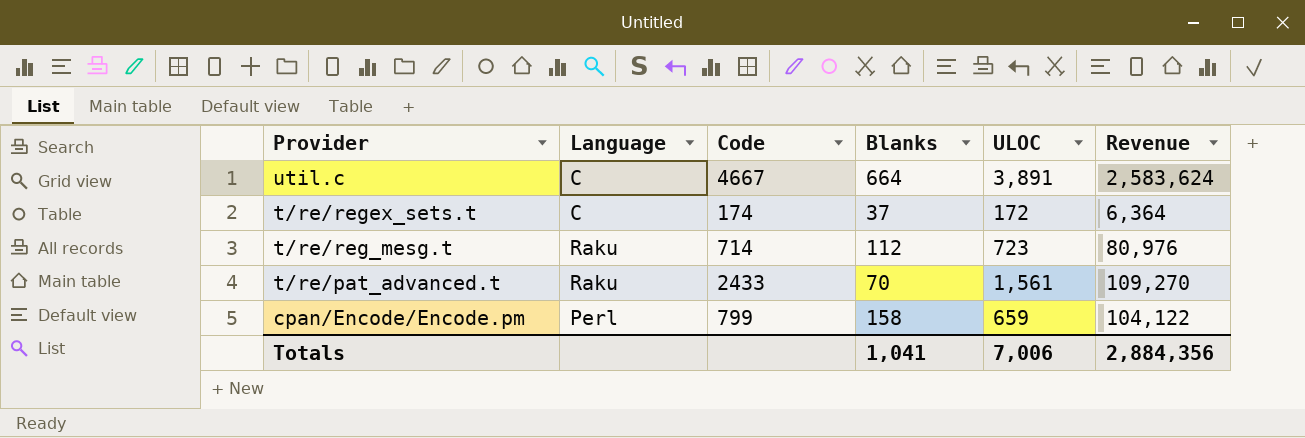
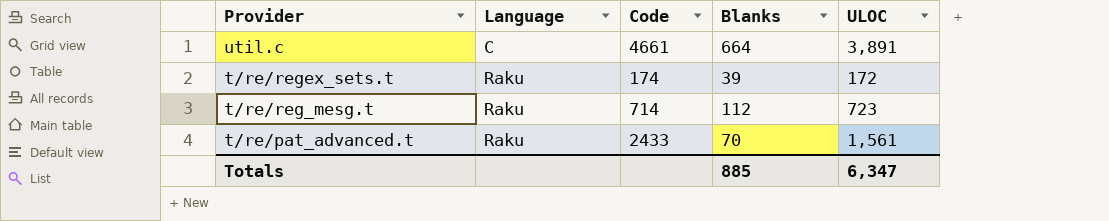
column Revenue | formula: [Blanks] * [ULOC] -> none
row cpan/Encode/Encode.pm: Perl | 799 | 158 | 659 | 104,122 -> none
util.c | Code: 4667 -> 4661
t/re/regex_sets.t | Language: C -> Raku
t/re/regex_sets.t | Blanks: 37 -> 39
Totals | Blanks: 1,041 -> 885
Totals | ULOC: 7,006 -> 6,347

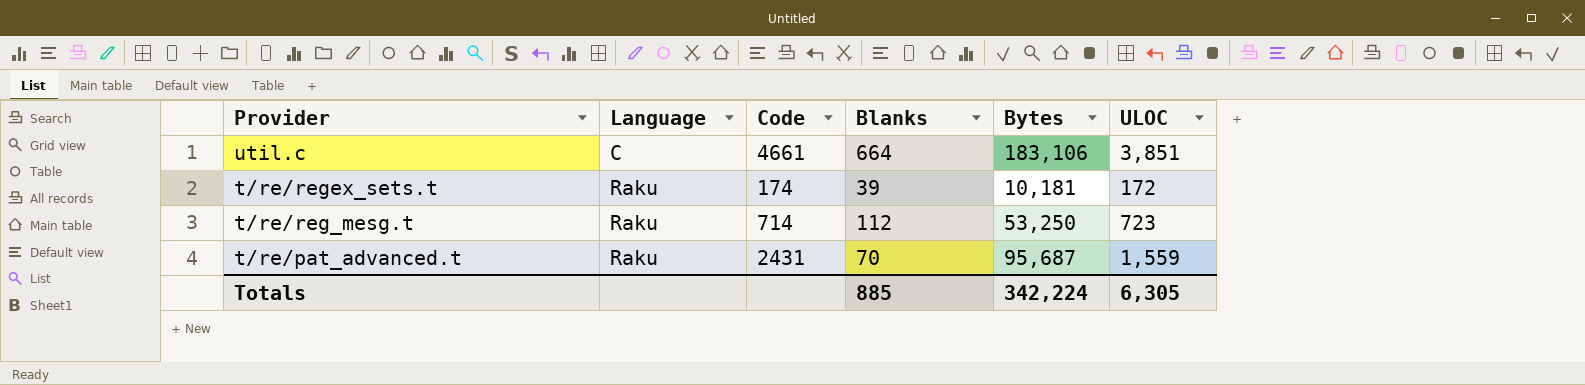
column Bytes | position: none -> 5
util.c | ULOC: 3,891 -> 3,851
t/re/pat_advanced.t | Code: 2433 -> 2431
t/re/pat_advanced.t | ULOC: 1,561 -> 1,559
Totals | ULOC: 6,347 -> 6,305

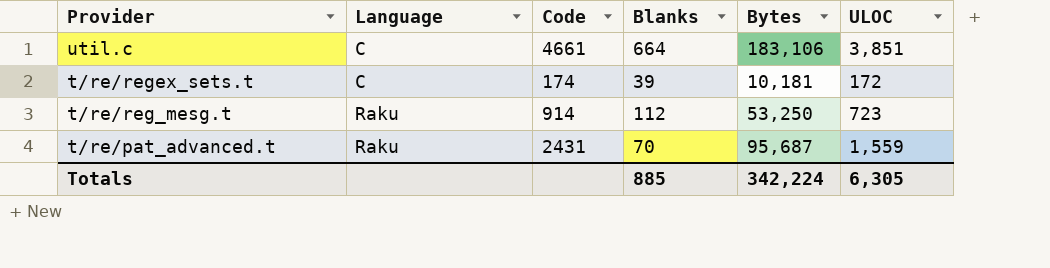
t/re/regex_sets.t | Language: Raku -> C
t/re/reg_mesg.t | Code: 714 -> 914

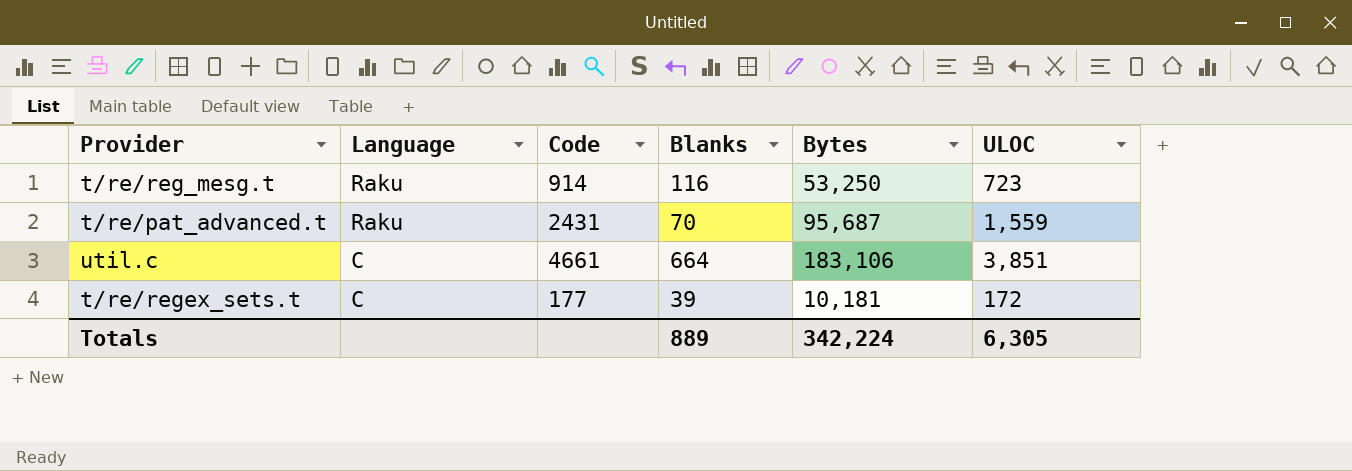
row order: Provider descending -> Language descending
t/re/reg_mesg.t | Blanks: 112 -> 116
t/re/regex_sets.t | Code: 174 -> 177
Totals | Blanks: 885 -> 889

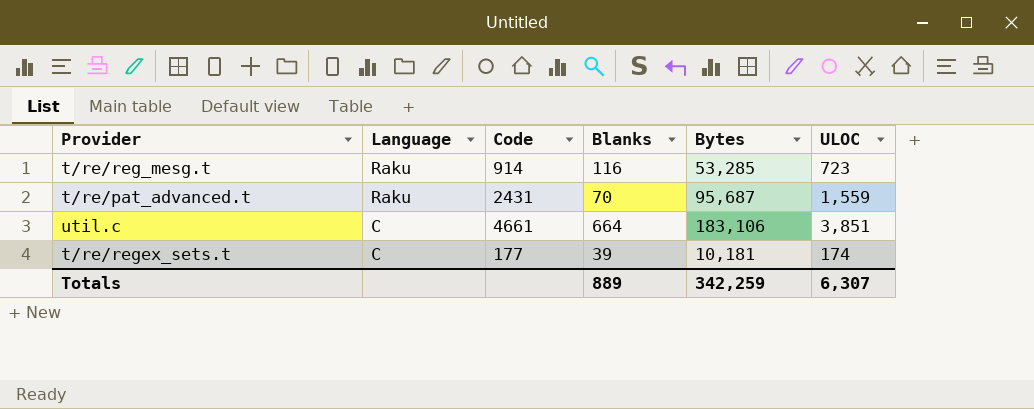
t/re/reg_mesg.t | Bytes: 53,250 -> 53,285
t/re/regex_sets.t | ULOC: 172 -> 174
Totals | Bytes: 342,224 -> 342,259
Totals | ULOC: 6,305 -> 6,307

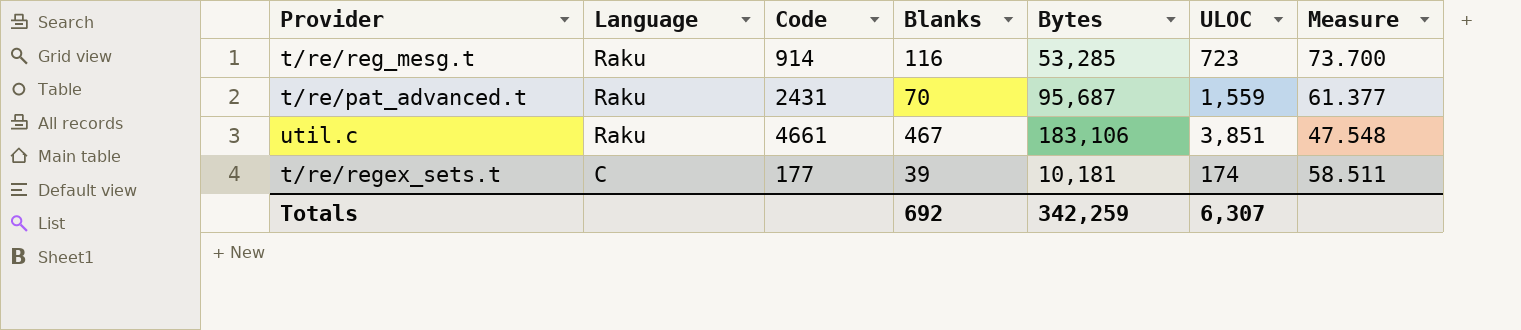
column Measure | formula: none -> [Bytes] / [ULOC]
util.c | Language: C -> Raku
util.c | Blanks: 664 -> 467
Totals | Blanks: 889 -> 692

